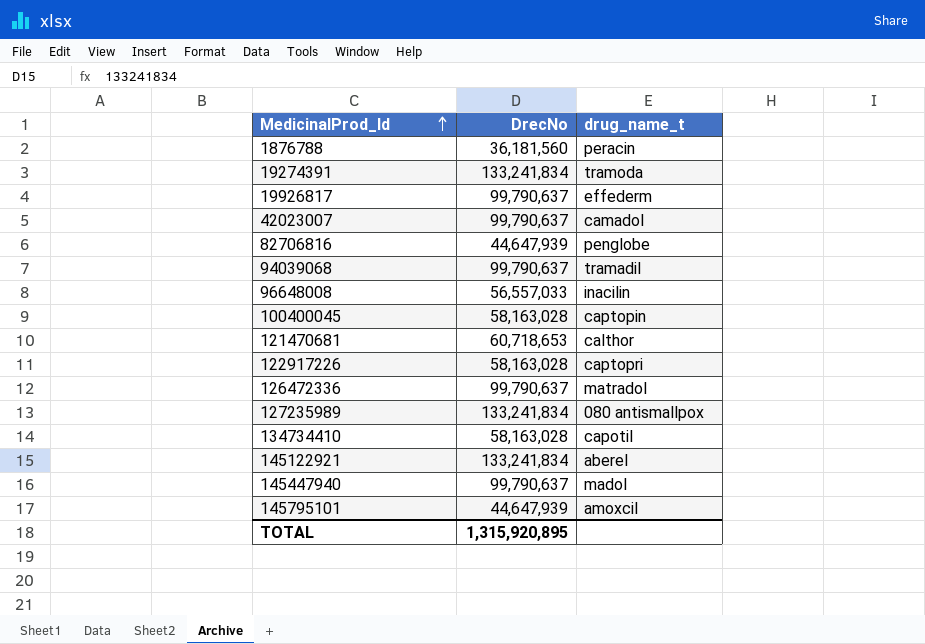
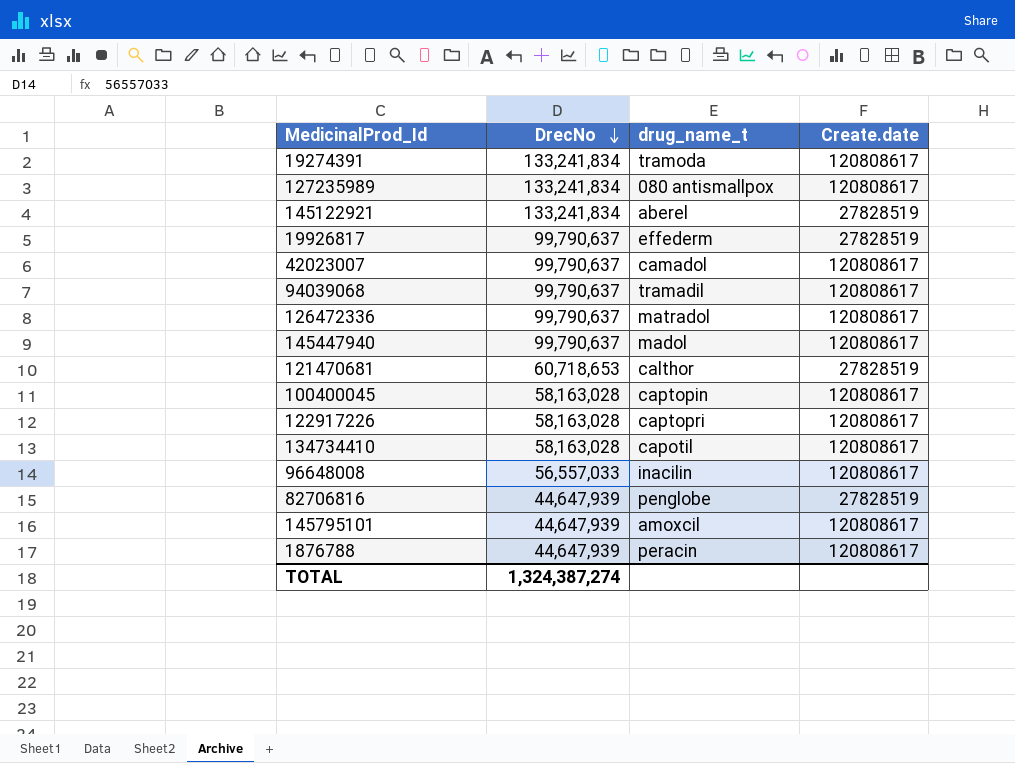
row order: MedicinalProd_Id ascending -> DrecNo descending
column Create.date | position: none -> 4
1876788 | DrecNo: 36,181,560 -> 44,647,939
TOTAL | DrecNo: 1,315,920,895 -> 1,324,387,274

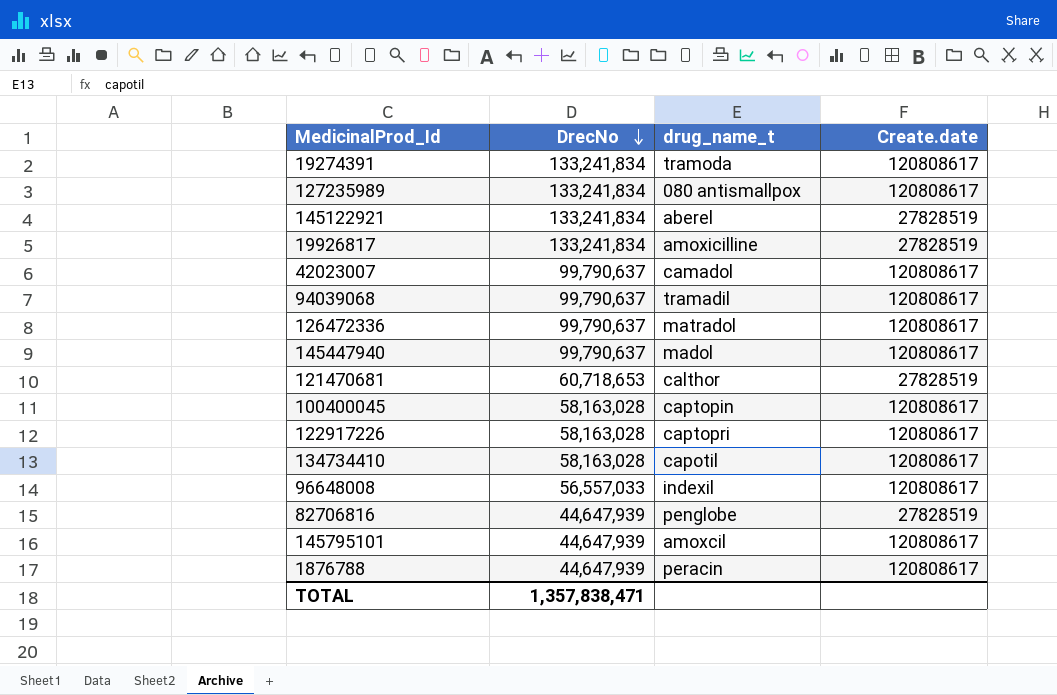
19926817 | DrecNo: 99,790,637 -> 133,241,834
19926817 | drug_name_t: effederm -> amoxicilline
96648008 | drug_name_t: inacilin -> indexil
TOTAL | DrecNo: 1,324,387,274 -> 1,357,838,471

